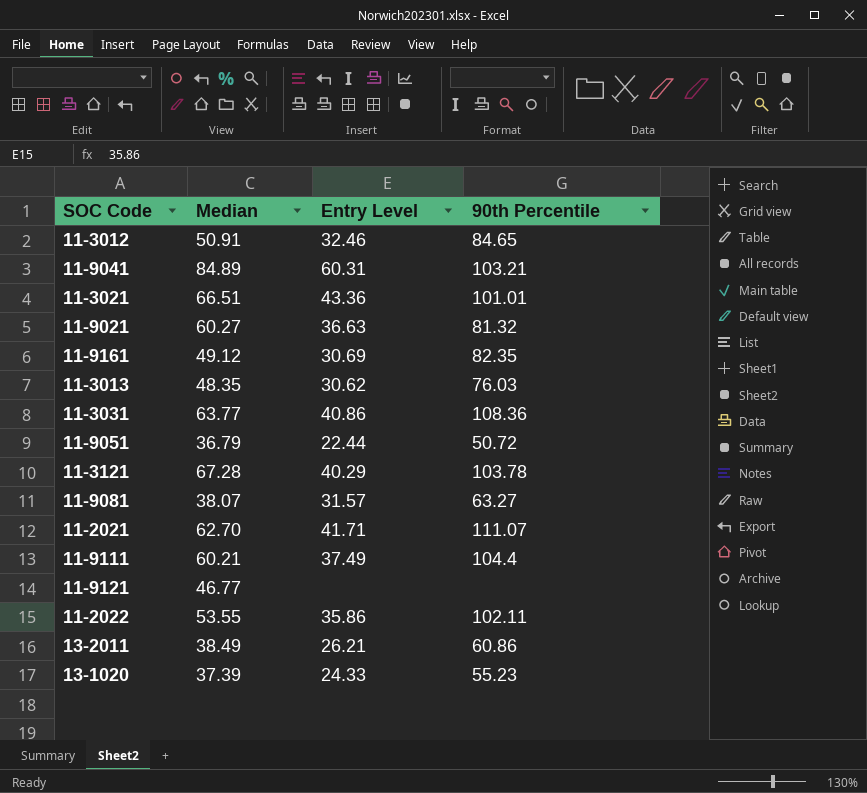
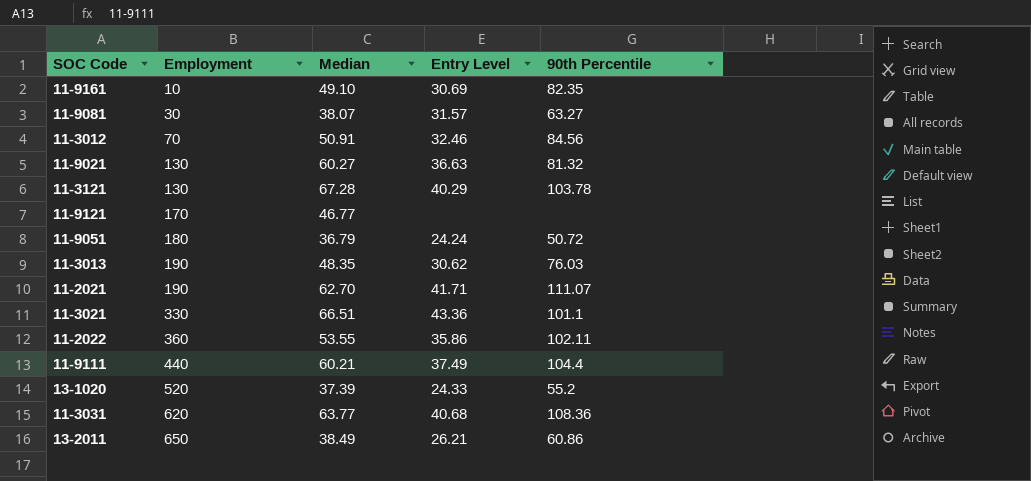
row order: none -> Employment ascending
column Employment | position: none -> 2
row 11-9041: 84.89 | 60.31 | 103.21 -> none
11-9161 | Median: 49.12 -> 49.10
11-3012 | 90th Percentile: 84.65 -> 84.56
11-9051 | Entry Level: 22.44 -> 24.24
11-3021 | 90th Percentile: 101.01 -> 101.1
13-1020 | 90th Percentile: 55.23 -> 55.2
11-3031 | Entry Level: 40.86 -> 40.68

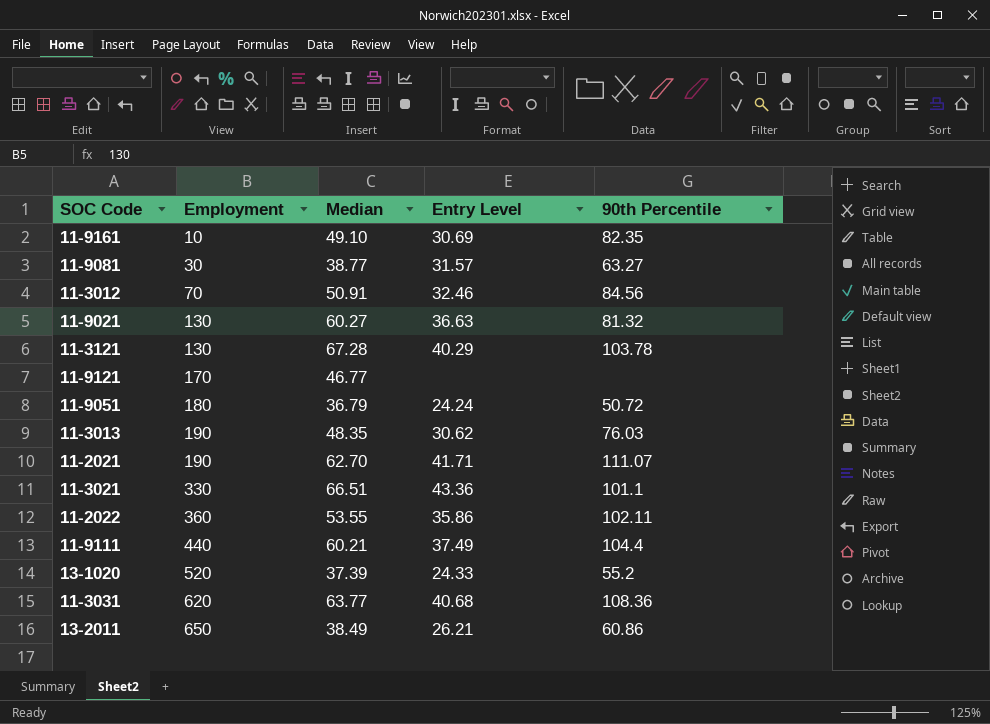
11-9081 | Median: 38.07 -> 38.77

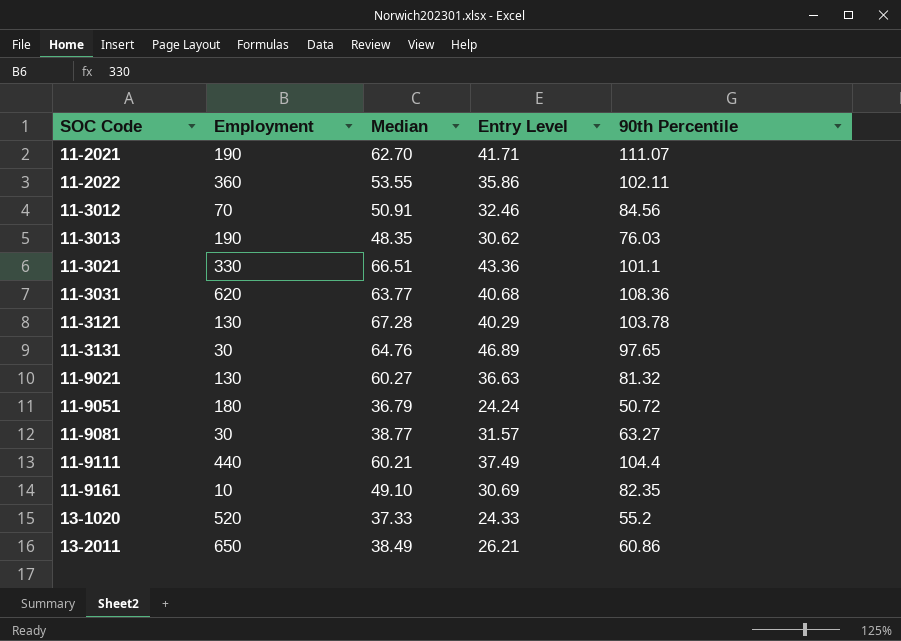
row order: Employment ascending -> SOC Code ascending
row 11-9121: 170 | 46.77 | none | none -> none
row 11-3131: none -> 30 | 64.76 | 46.89 | 97.65
13-1020 | Median: 37.39 -> 37.33

